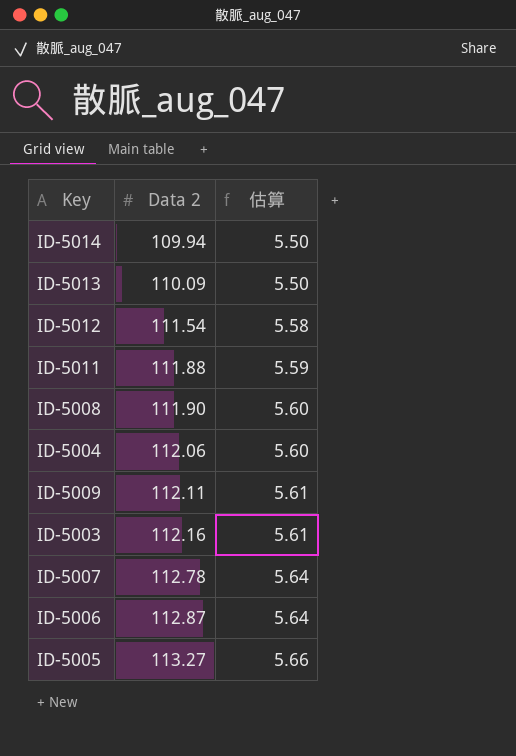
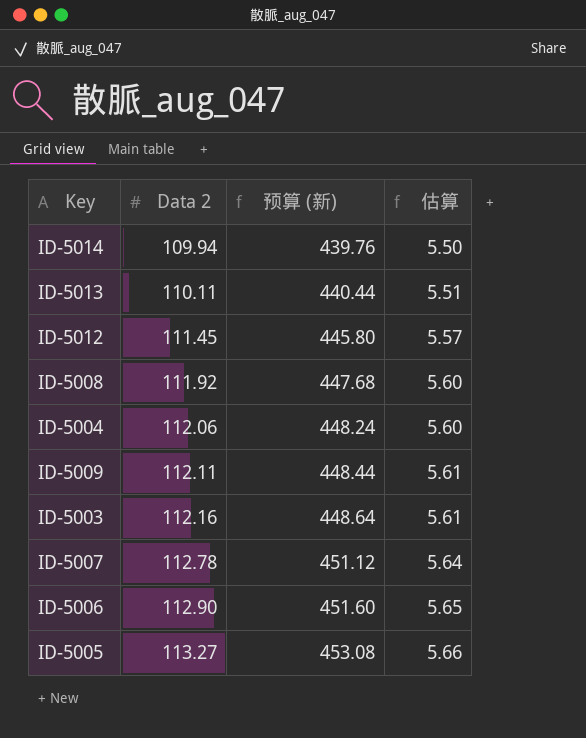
column 预算 (新) | formula: none -> [Data 2] * 4
row ID-5011: 111.88 | 5.59 -> none
ID-5013 | Data 2: 110.09 -> 110.11
ID-5013 | 估算: 5.50 -> 5.51
ID-5012 | Data 2: 111.54 -> 111.45
ID-5012 | 估算: 5.58 -> 5.57
ID-5008 | Data 2: 111.90 -> 111.92
ID-5006 | Data 2: 112.87 -> 112.90
ID-5006 | 估算: 5.64 -> 5.65

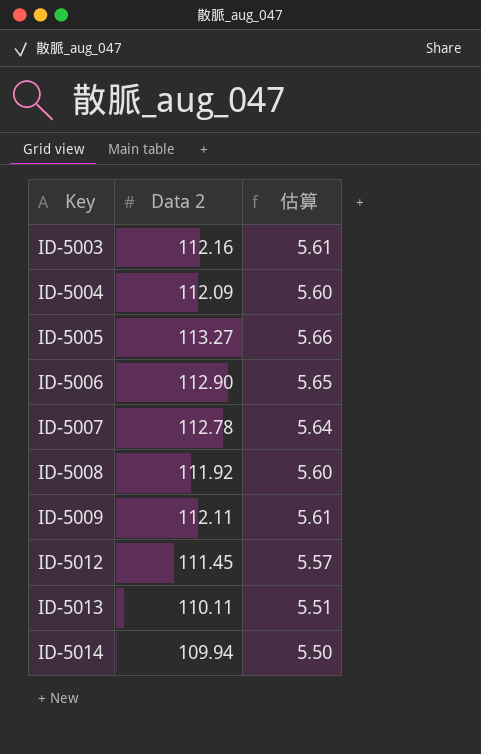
row order: Data 2 ascending -> Key ascending
column 预算 (新) | formula: [Data 2] * 4 -> none
ID-5004 | Data 2: 112.06 -> 112.09

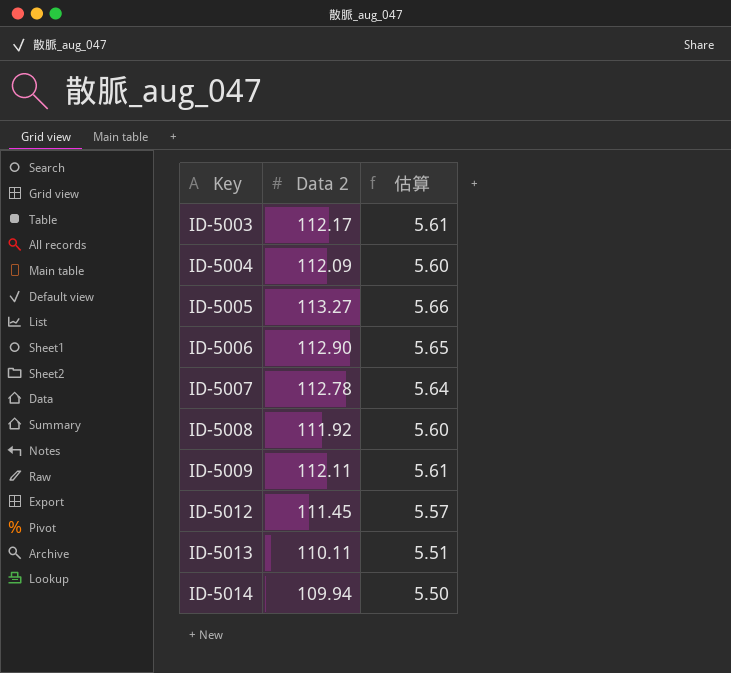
ID-5003 | Data 2: 112.16 -> 112.17

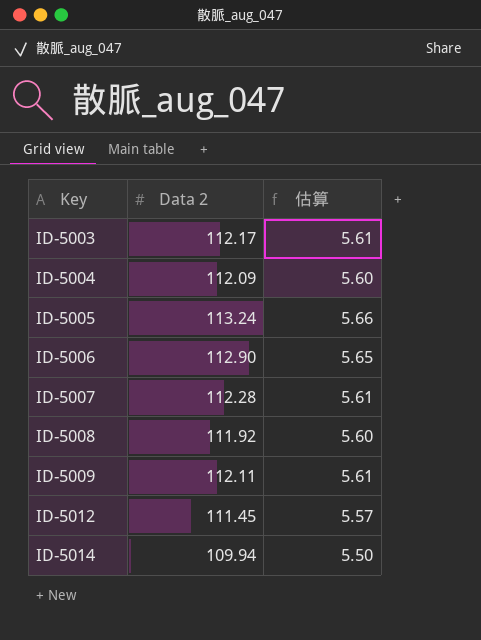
row ID-5013: 110.11 | 5.51 -> none
ID-5005 | Data 2: 113.27 -> 113.24
ID-5007 | Data 2: 112.78 -> 112.28
ID-5007 | 估算: 5.64 -> 5.61

